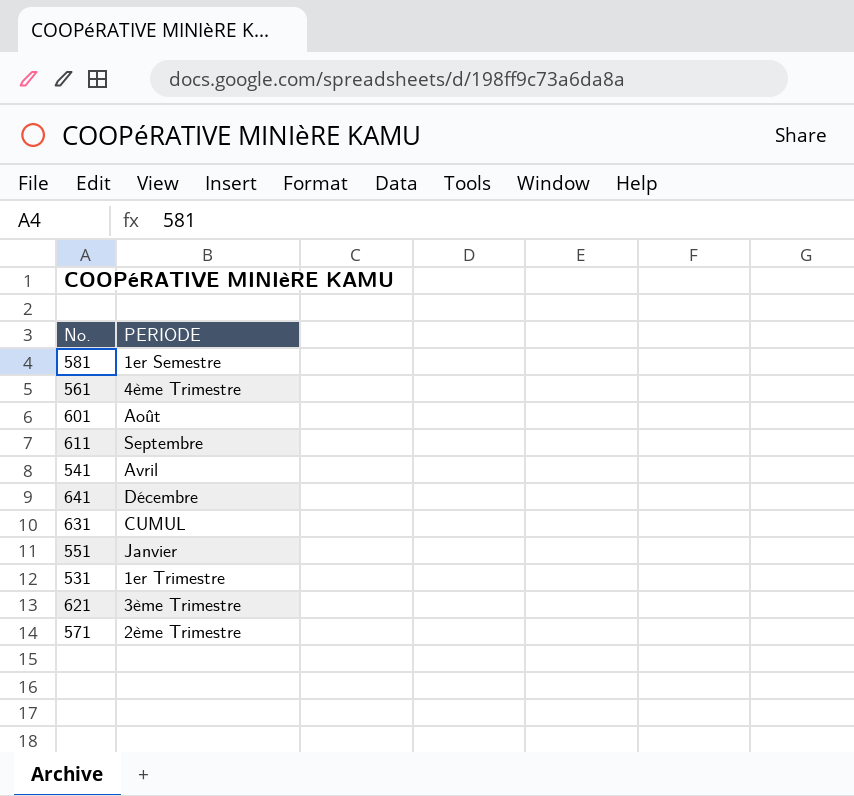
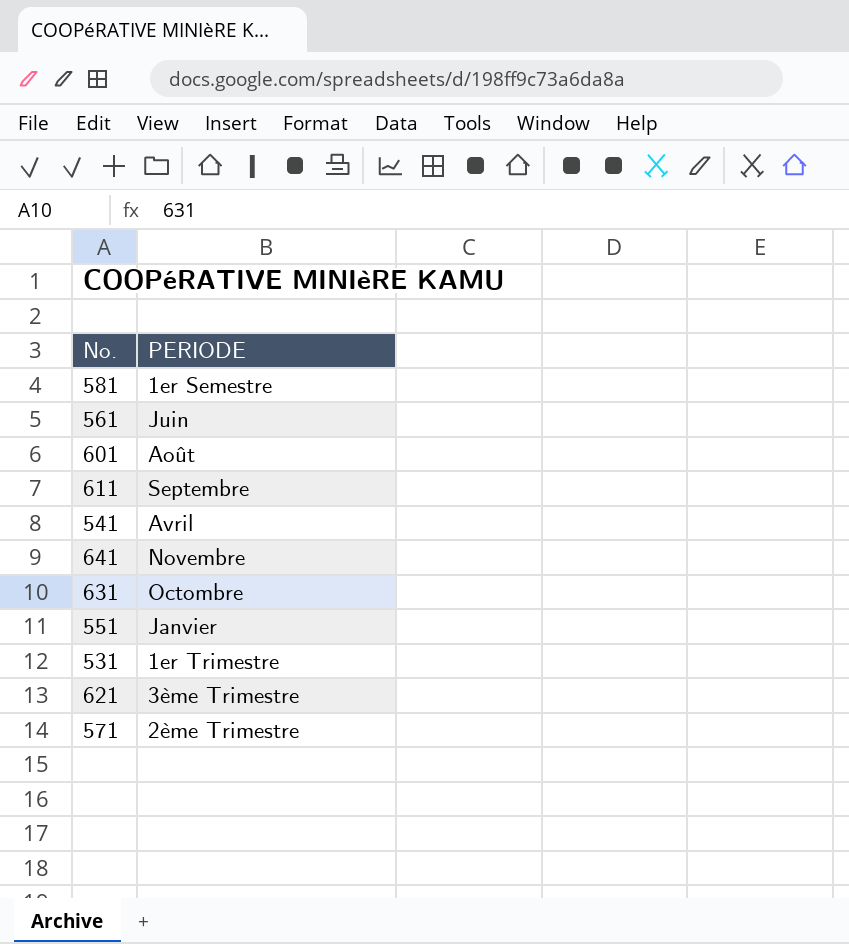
561 | PERIODE: 4ème Trimestre -> Juin
641 | PERIODE: Décembre -> Novembre
631 | PERIODE: CUMUL -> Octombre

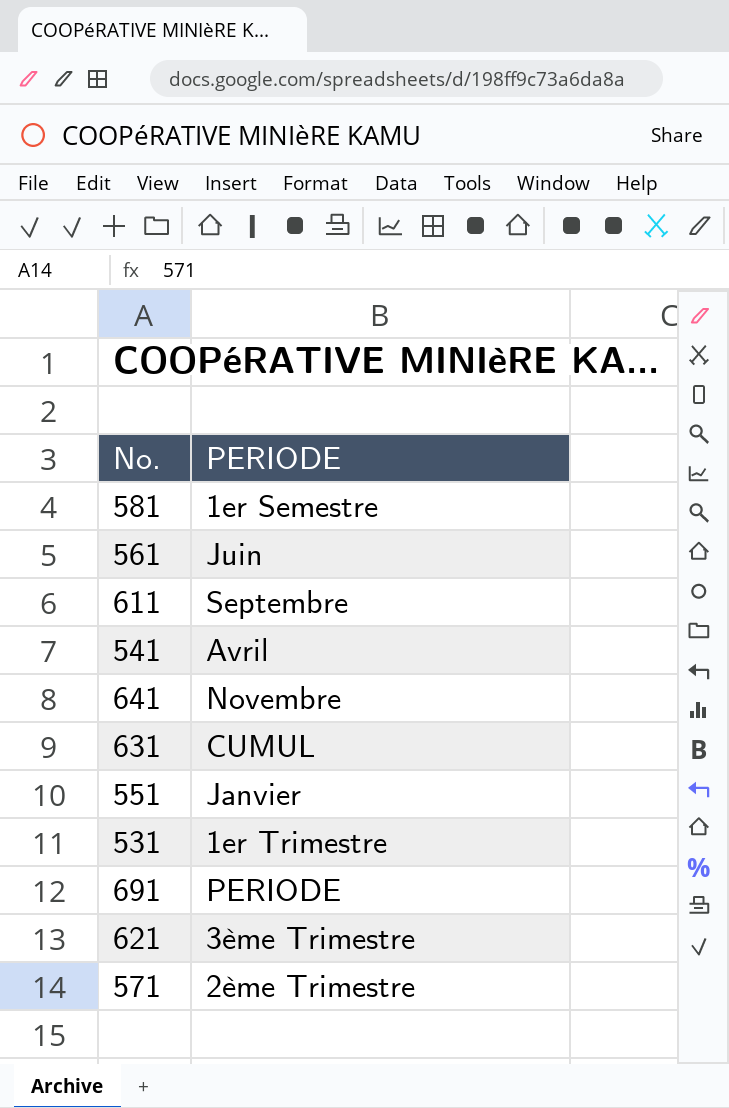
row 601: Août -> none
631 | PERIODE: Octombre -> CUMUL
row 691: none -> PERIODE

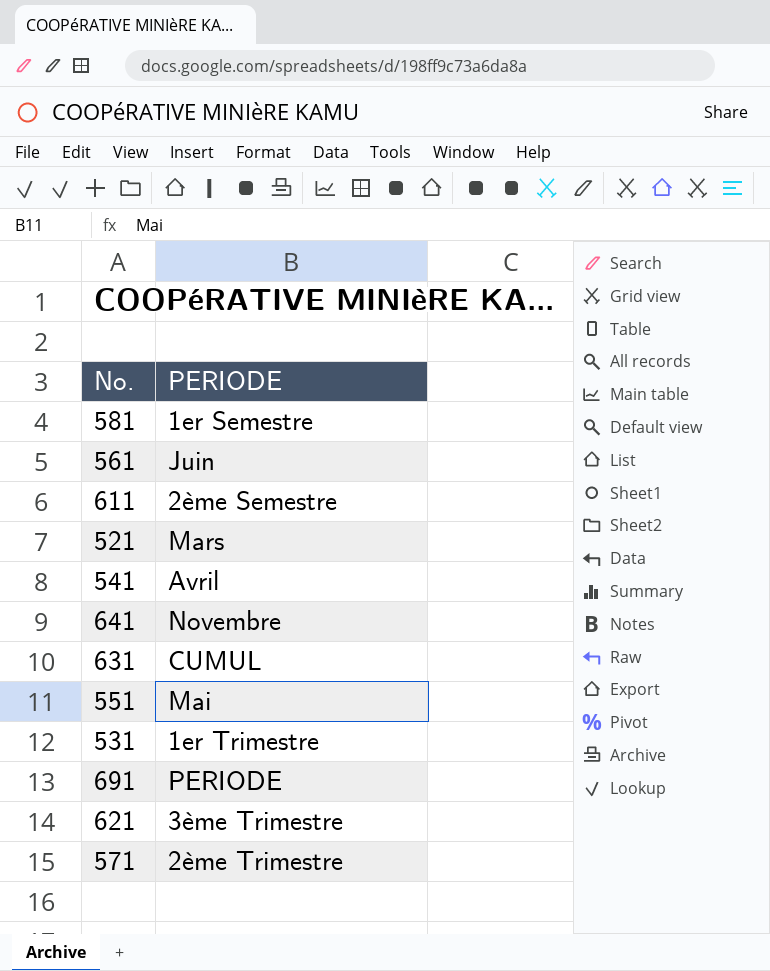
611 | PERIODE: Septembre -> 2ème Semestre
row 521: none -> Mars
551 | PERIODE: Janvier -> Mai

